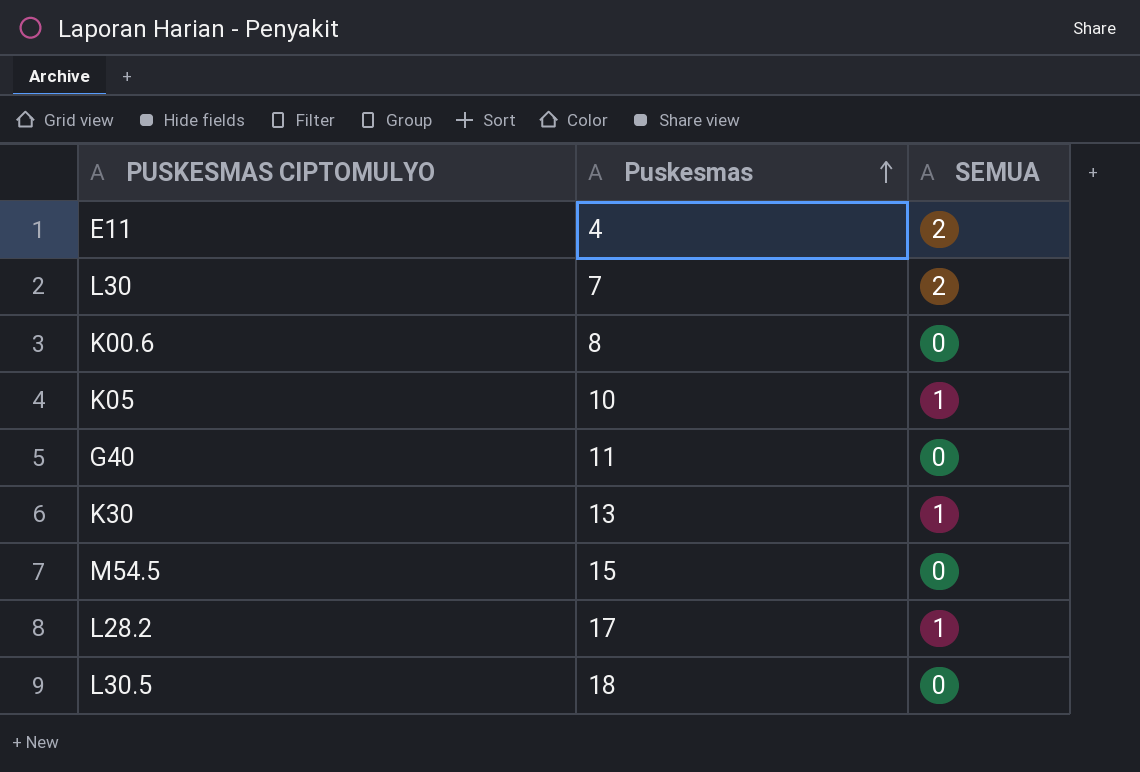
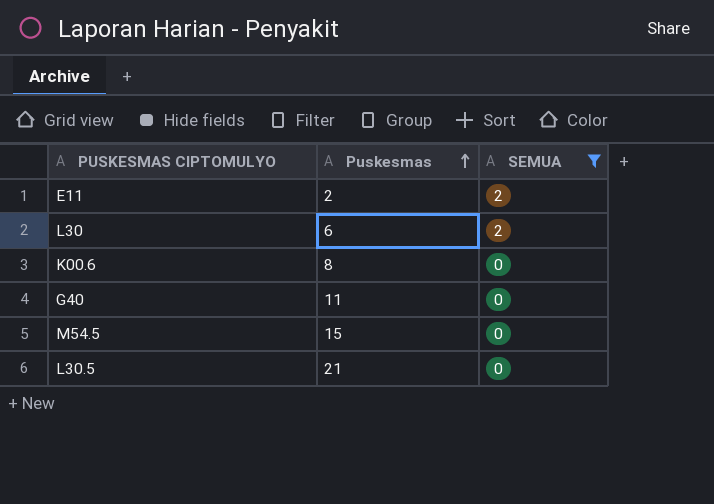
filter: none -> SEMUA != 1
E11 | Puskesmas: 4 -> 2
L30 | Puskesmas: 7 -> 6
L30.5 | Puskesmas: 18 -> 21

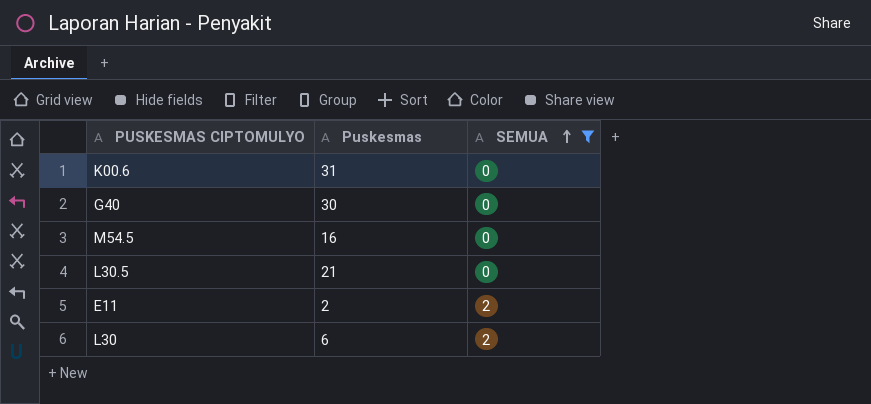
row order: Puskesmas ascending -> SEMUA ascending
K00.6 | Puskesmas: 8 -> 31
G40 | Puskesmas: 11 -> 30
M54.5 | Puskesmas: 15 -> 16

